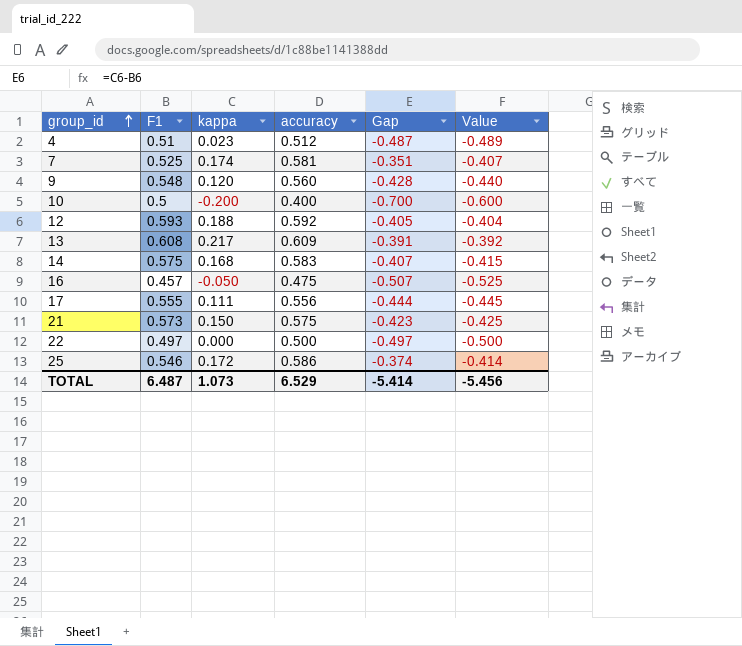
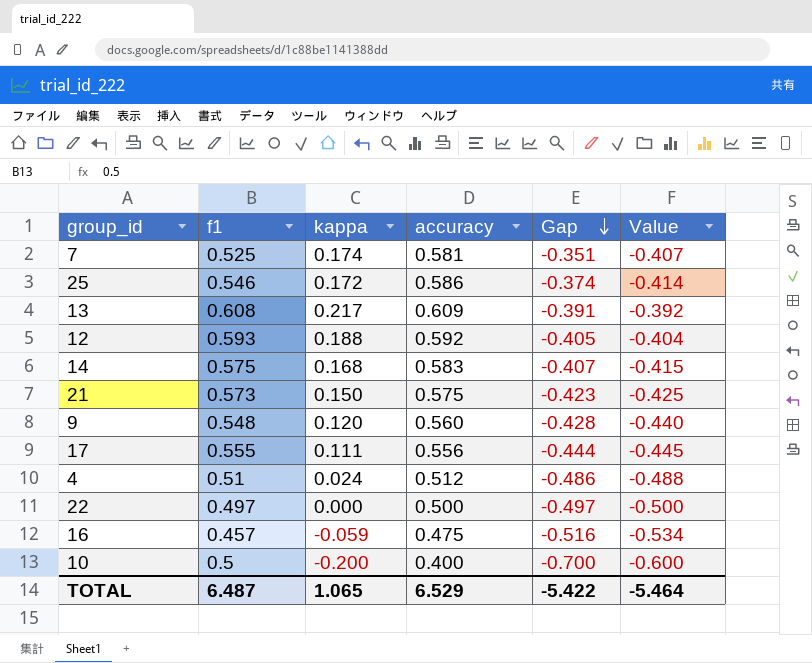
row order: group_id ascending -> Gap descending
column name: F1 -> f1
4 | kappa: 0.023 -> 0.024
4 | Gap: -0.487 -> -0.486
4 | Value: -0.489 -> -0.488
16 | kappa: -0.050 -> -0.059
16 | Gap: -0.507 -> -0.516
16 | Value: -0.525 -> -0.534
TOTAL | kappa: 1.073 -> 1.065
TOTAL | Gap: -5.414 -> -5.422
TOTAL | Value: -5.456 -> -5.464

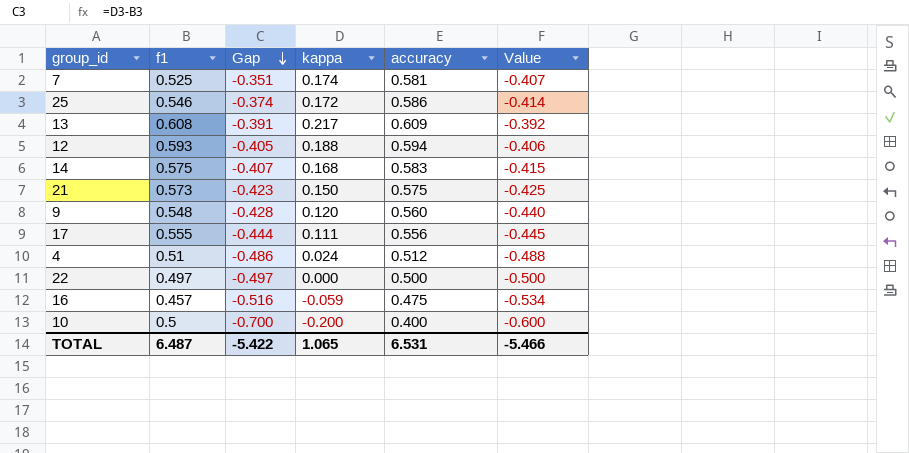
column Gap | position: 5 -> 3
12 | accuracy: 0.592 -> 0.594
12 | Value: -0.404 -> -0.406
TOTAL | accuracy: 6.529 -> 6.531
TOTAL | Value: -5.464 -> -5.466

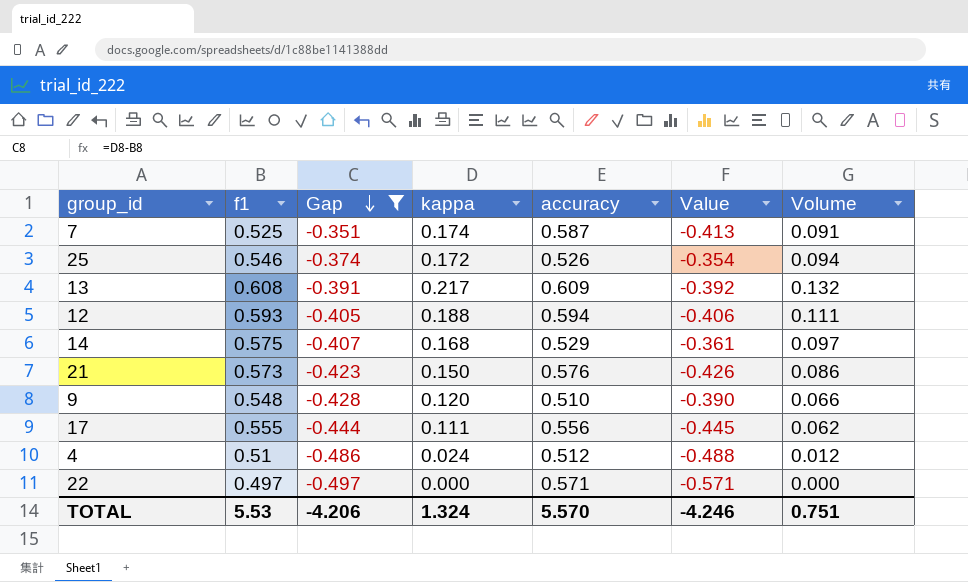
filter: none -> Gap >= -0.497
column Volume | formula: none -> [f1] * [kappa]
7 | accuracy: 0.581 -> 0.587
7 | Value: -0.407 -> -0.413
25 | accuracy: 0.586 -> 0.526
25 | Value: -0.414 -> -0.354
14 | accuracy: 0.583 -> 0.529
14 | Value: -0.415 -> -0.361
21 | accuracy: 0.575 -> 0.576
21 | Value: -0.425 -> -0.426
9 | accuracy: 0.560 -> 0.510
9 | Value: -0.440 -> -0.390
22 | accuracy: 0.500 -> 0.571
22 | Value: -0.500 -> -0.571
TOTAL | f1: 6.487 -> 5.53
TOTAL | Gap: -5.422 -> -4.206
TOTAL | kappa: 1.065 -> 1.324
TOTAL | accuracy: 6.531 -> 5.570
TOTAL | Value: -5.466 -> -4.246

